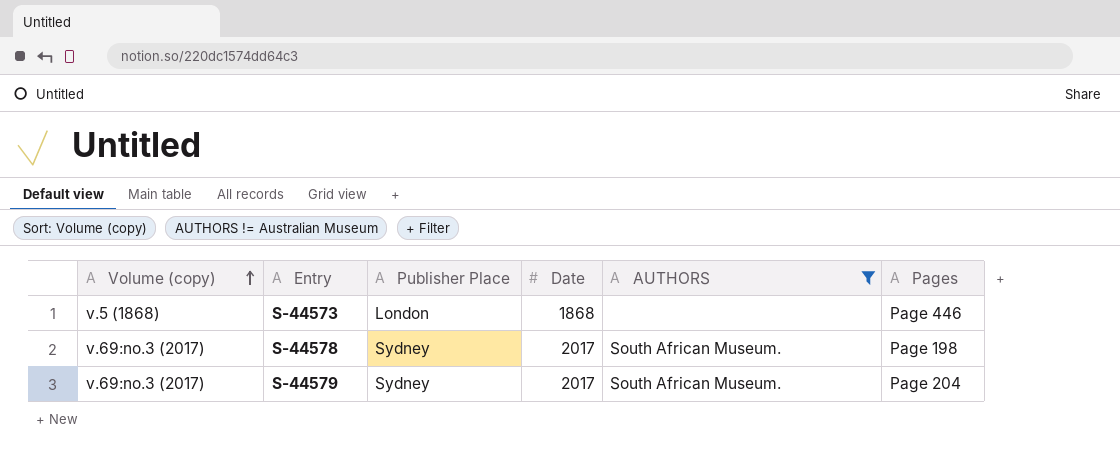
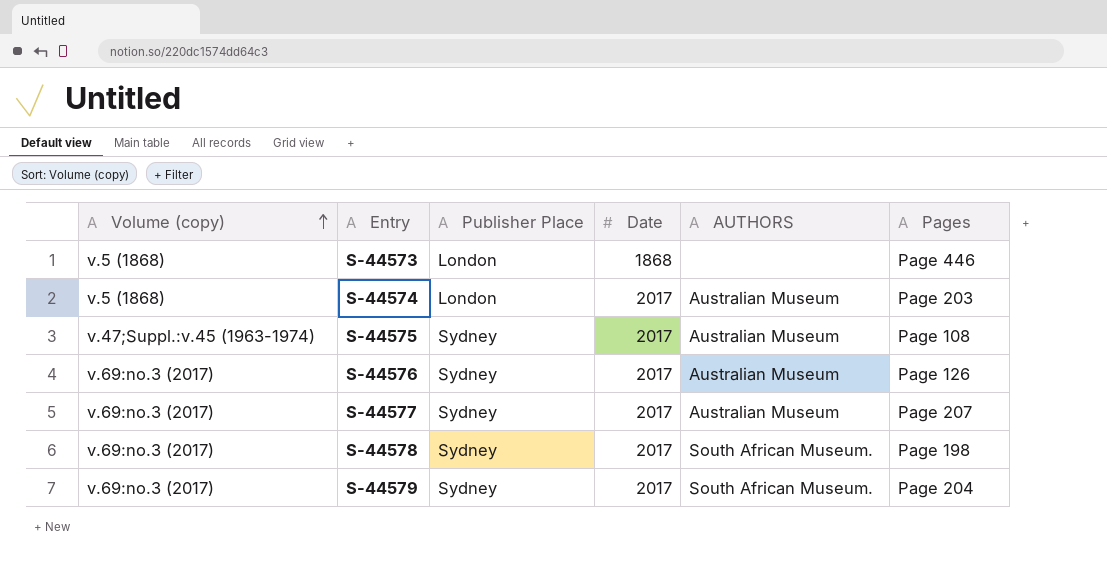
filter: AUTHORS != Australian Museum -> none

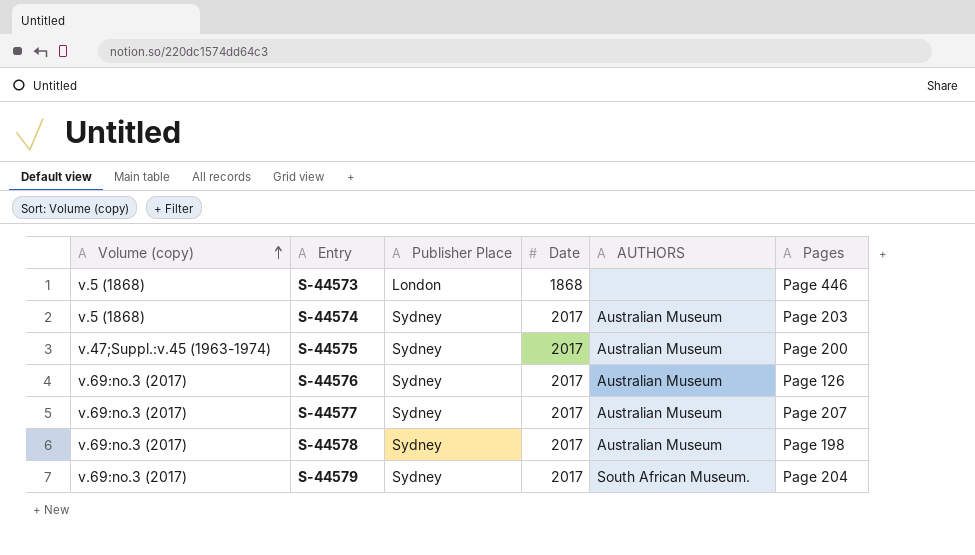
S-44574 | Publisher Place: London -> Sydney
S-44575 | Pages: Page 108 -> Page 200
S-44578 | AUTHORS: South African Museum. -> Australian Museum

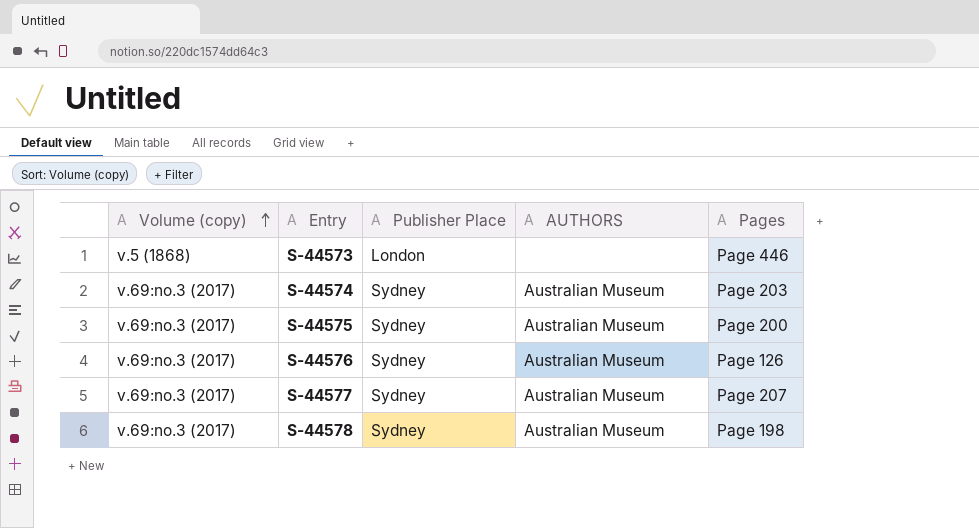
column Date | position: 4 -> none
row S-44579: v.69:no.3 (2017) | Sydney | 2017 | South African Museum. | Page 204 -> none
S-44574 | Volume (copy): v.5 (1868) -> v.69:no.3 (2017)
S-44575 | Volume (copy): v.47;Suppl.:v.45 (1963-1974) -> v.69:no.3 (2017)

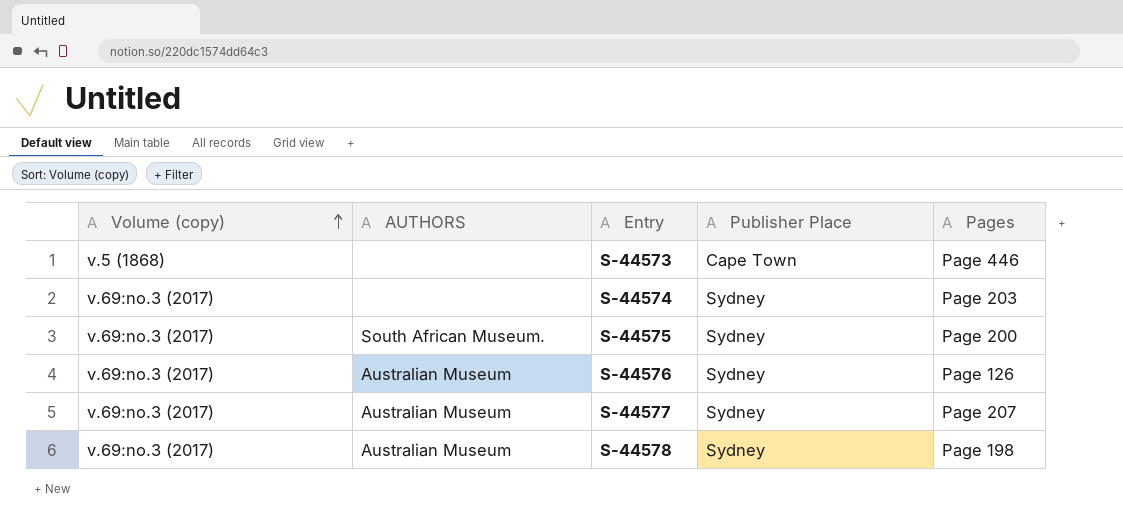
column AUTHORS | position: 4 -> 2
S-44573 | Publisher Place: London -> Cape Town
S-44574 | AUTHORS: Australian Museum -> none
S-44575 | AUTHORS: Australian Museum -> South African Museum.

